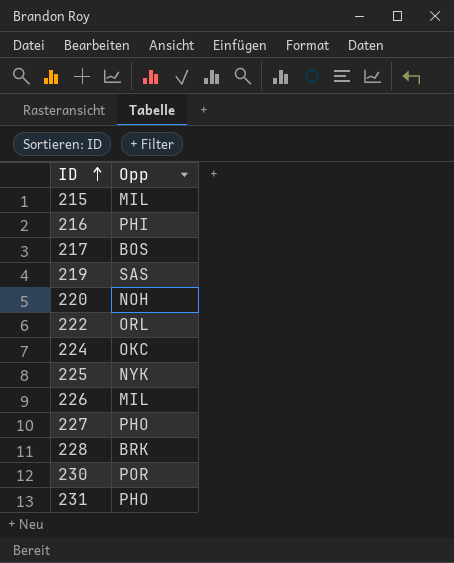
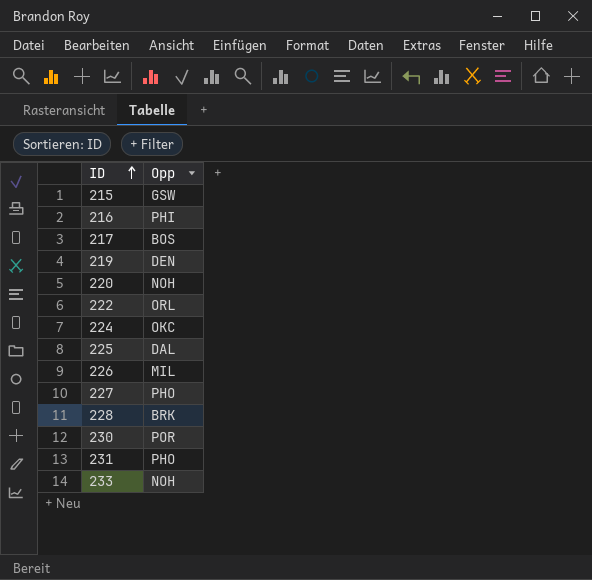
215 | Opp: MIL -> GSW
219 | Opp: SAS -> DEN
225 | Opp: NYK -> DAL
row 233: none -> NOH

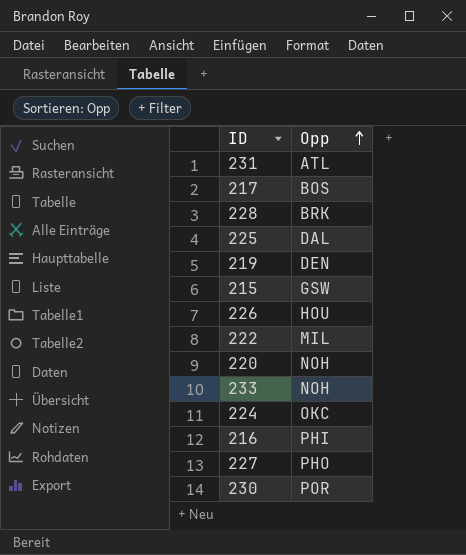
row order: ID ascending -> Opp ascending
231 | Opp: PHO -> ATL
226 | Opp: MIL -> HOU
222 | Opp: ORL -> MIL

